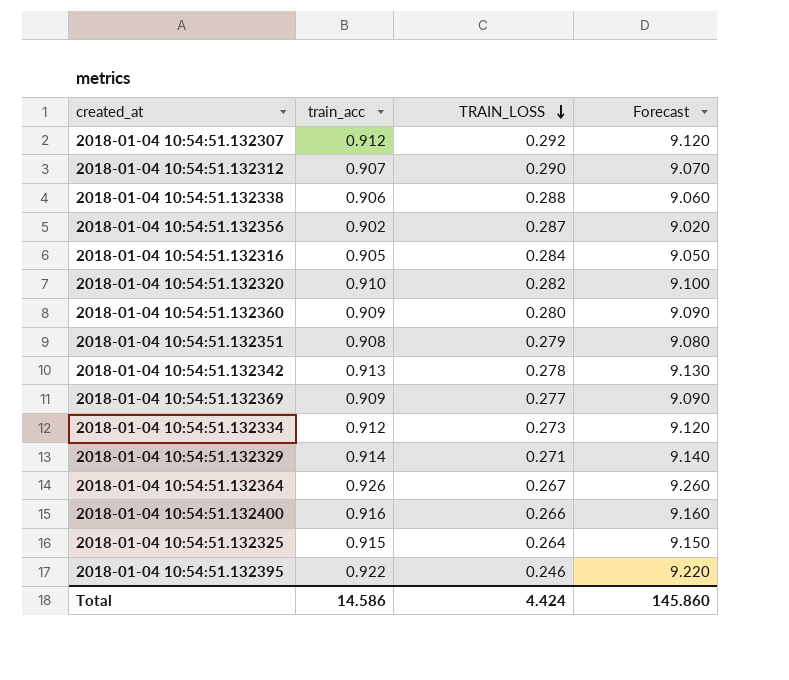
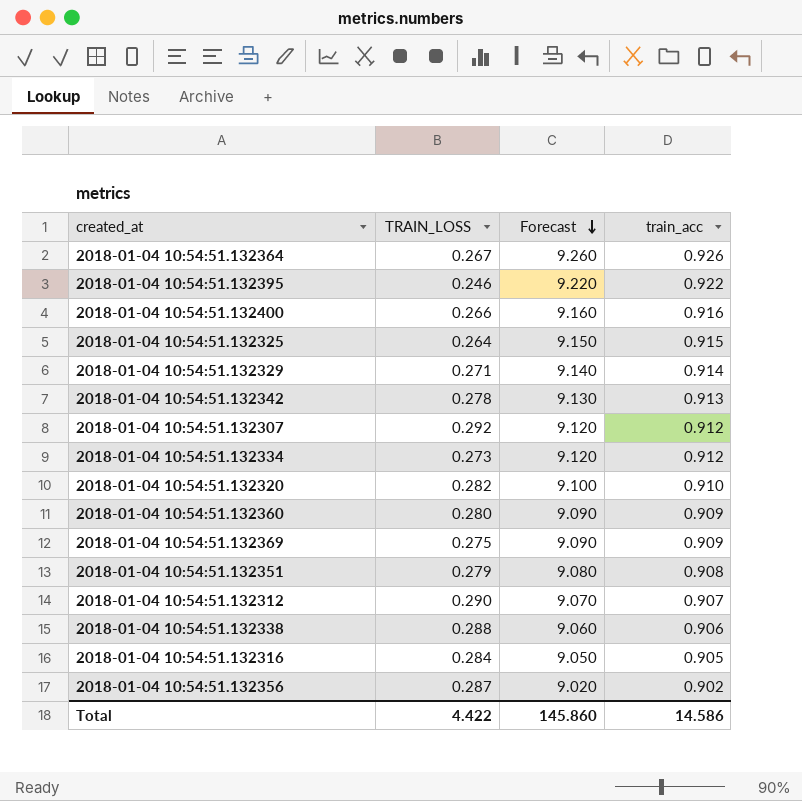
row order: TRAIN_LOSS descending -> Forecast descending
column train_acc | position: 2 -> 4
2018-01-04 10:54:51.132369 | TRAIN_LOSS: 0.277 -> 0.275
Total | TRAIN_LOSS: 4.424 -> 4.422

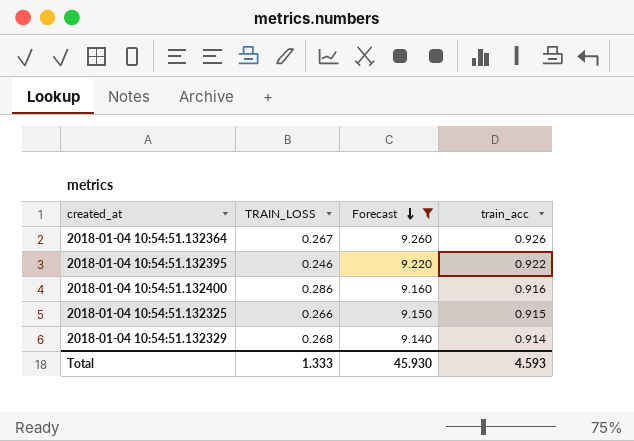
filter: none -> Forecast >= 9.140
2018-01-04 10:54:51.132400 | TRAIN_LOSS: 0.266 -> 0.286
2018-01-04 10:54:51.132325 | TRAIN_LOSS: 0.264 -> 0.266
2018-01-04 10:54:51.132329 | TRAIN_LOSS: 0.271 -> 0.268
Total | TRAIN_LOSS: 4.422 -> 1.333
Total | Forecast: 145.860 -> 45.930
Total | train_acc: 14.586 -> 4.593

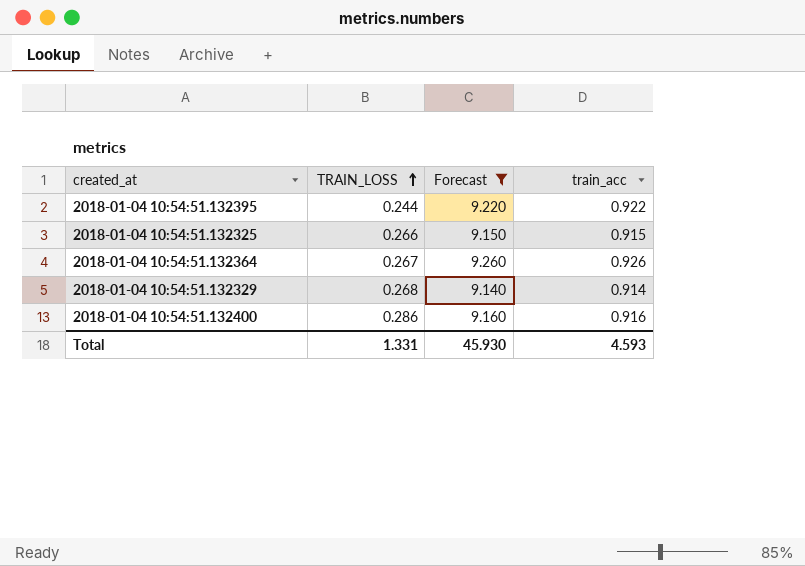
row order: Forecast descending -> TRAIN_LOSS ascending
2018-01-04 10:54:51.132395 | TRAIN_LOSS: 0.246 -> 0.244
Total | TRAIN_LOSS: 1.333 -> 1.331

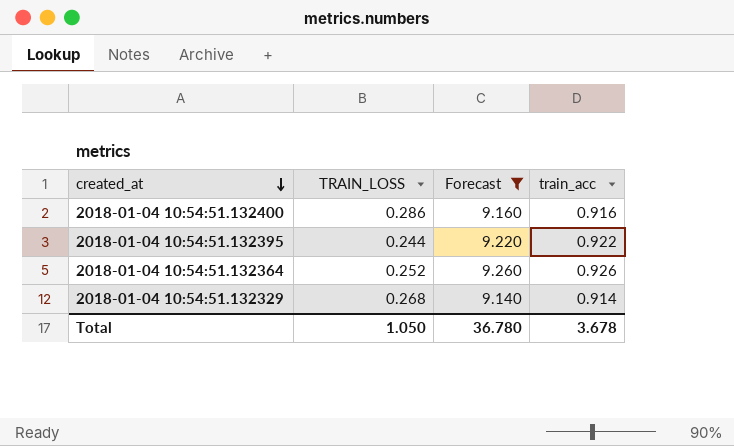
row order: TRAIN_LOSS ascending -> created_at descending
row 2018-01-04 10:54:51.132325: 0.266 | 9.150 | 0.915 -> none
2018-01-04 10:54:51.132364 | TRAIN_LOSS: 0.267 -> 0.252
Total | TRAIN_LOSS: 1.331 -> 1.050
Total | Forecast: 45.930 -> 36.780
Total | train_acc: 4.593 -> 3.678

